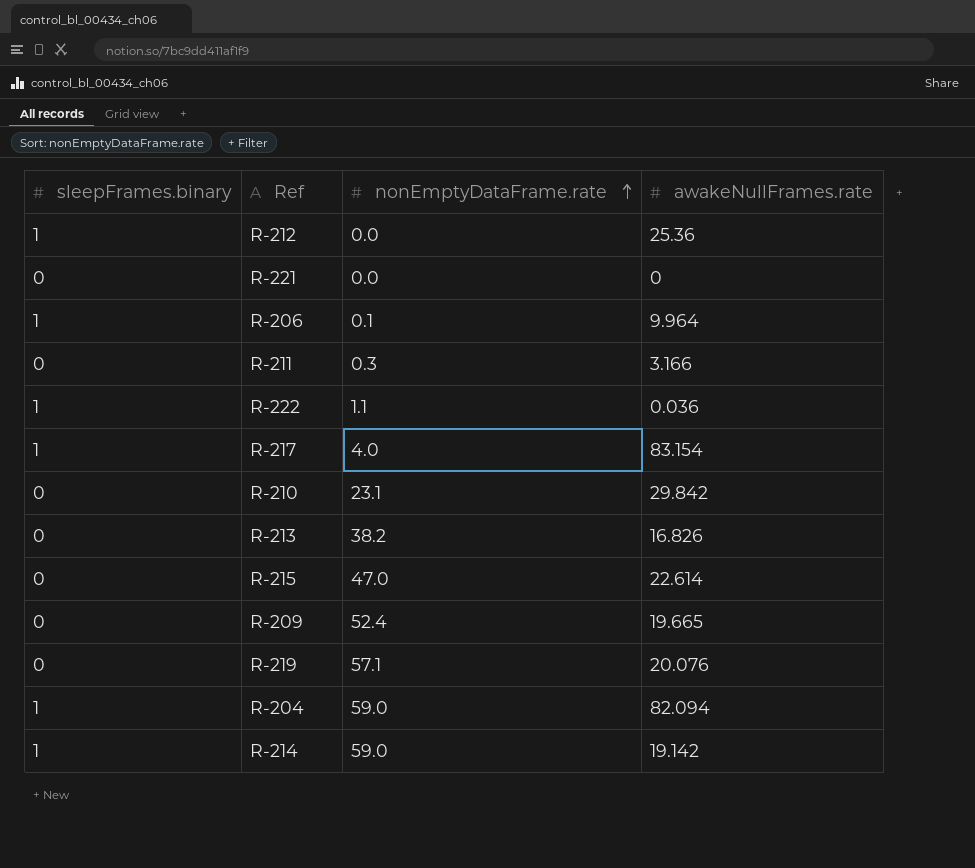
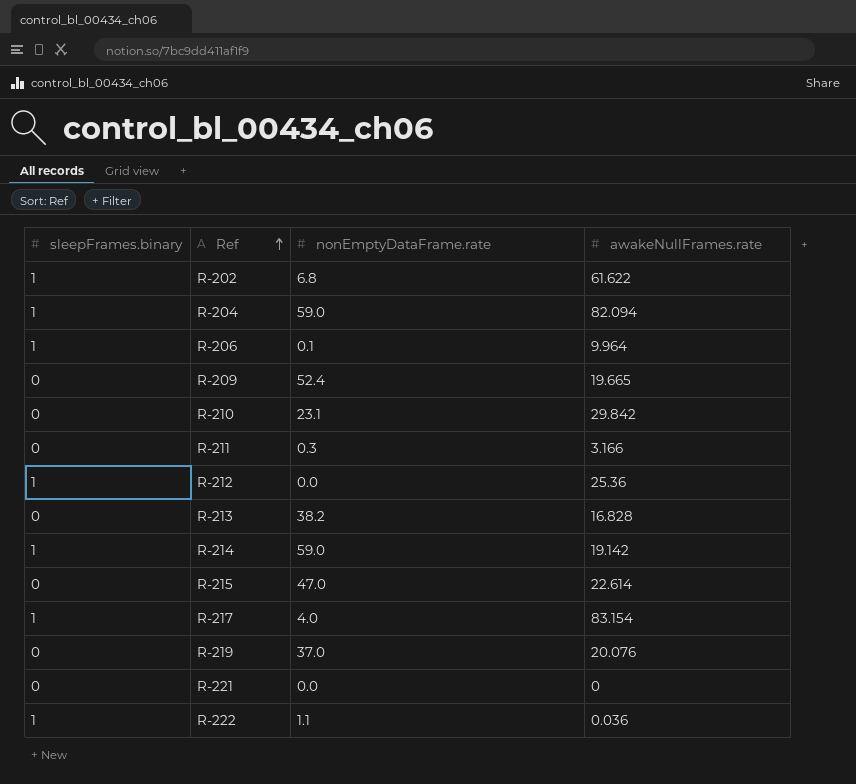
row order: nonEmptyDataFrame.rate ascending -> Ref ascending
row R-202: none -> 1 | 6.8 | 61.622
R-213 | awakeNullFrames.rate: 16.826 -> 16.828
R-219 | nonEmptyDataFrame.rate: 57.1 -> 37.0

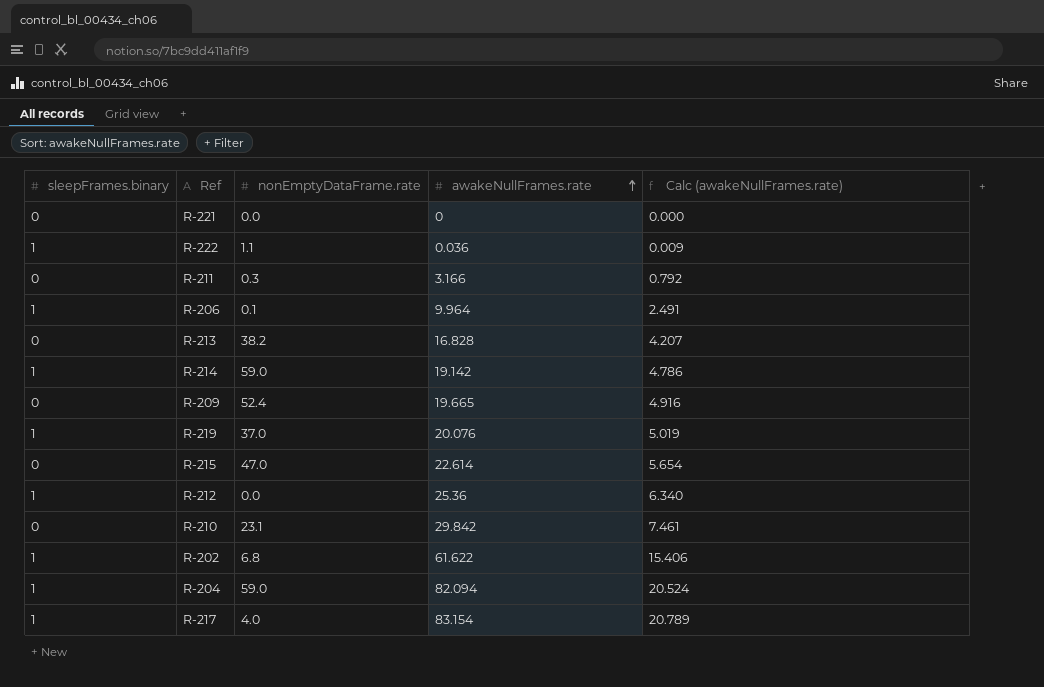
row order: Ref ascending -> awakeNullFrames.rate ascending
column Calc (awakeNullFrames.rate) | formula: none -> [awakeNullFrames.rate] * 0.25
R-219 | sleepFrames.binary: 0 -> 1

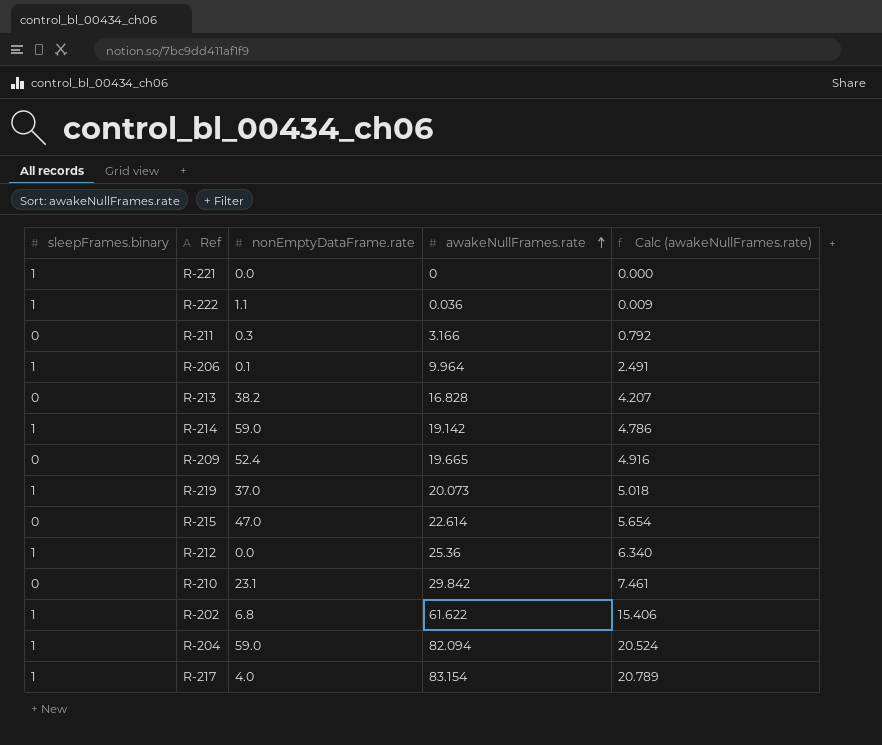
R-221 | sleepFrames.binary: 0 -> 1
R-219 | awakeNullFrames.rate: 20.076 -> 20.073
R-219 | Calc (awakeNullFrames.rate): 5.019 -> 5.018

